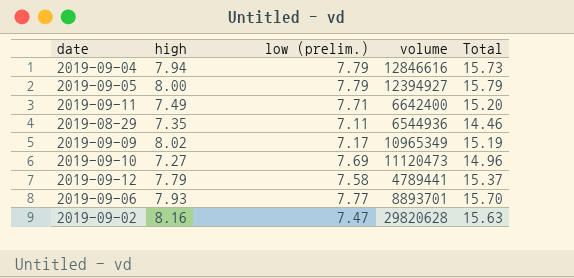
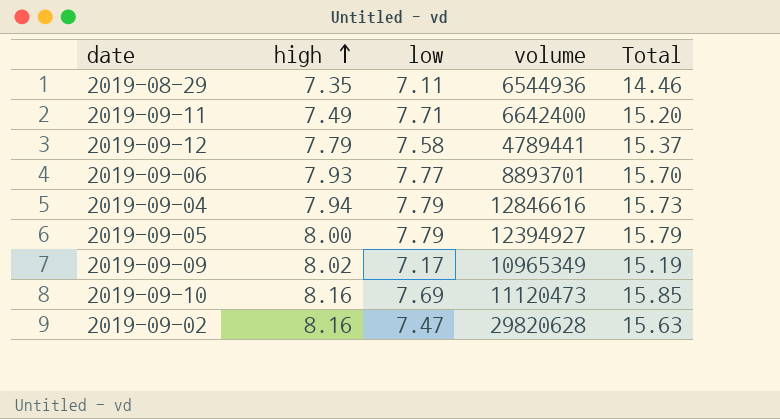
row order: none -> high ascending
column name: low (prelim.) -> low
2019-09-10 | high: 7.27 -> 8.16
2019-09-10 | Total: 14.96 -> 15.85

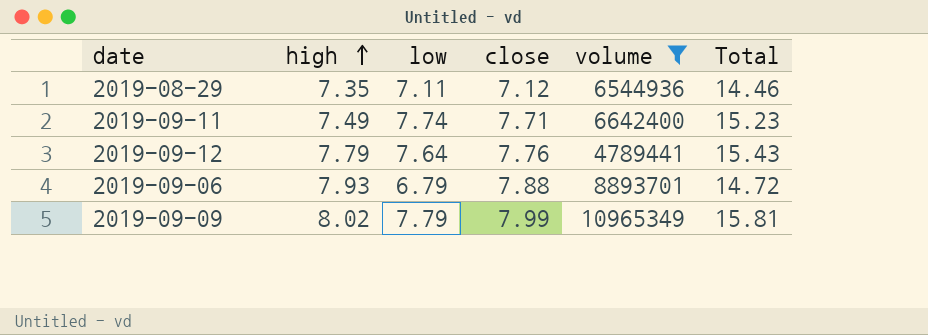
filter: none -> volume <= 10965349
column close | position: none -> 4
2019-09-11 | low: 7.71 -> 7.74
2019-09-11 | Total: 15.20 -> 15.23
2019-09-12 | low: 7.58 -> 7.64
2019-09-12 | Total: 15.37 -> 15.43
2019-09-06 | low: 7.77 -> 6.79
2019-09-06 | Total: 15.70 -> 14.72
2019-09-09 | low: 7.17 -> 7.79
2019-09-09 | Total: 15.19 -> 15.81

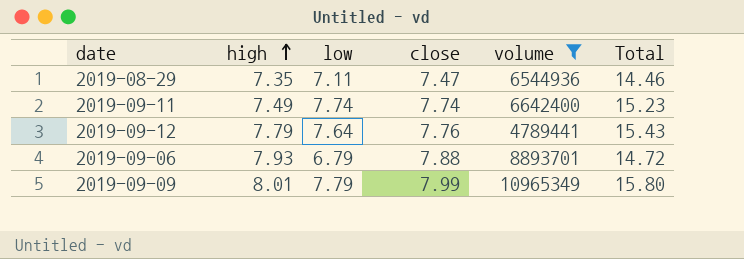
2019-08-29 | close: 7.12 -> 7.47
2019-09-11 | close: 7.71 -> 7.74
2019-09-09 | high: 8.02 -> 8.01
2019-09-09 | Total: 15.81 -> 15.80

